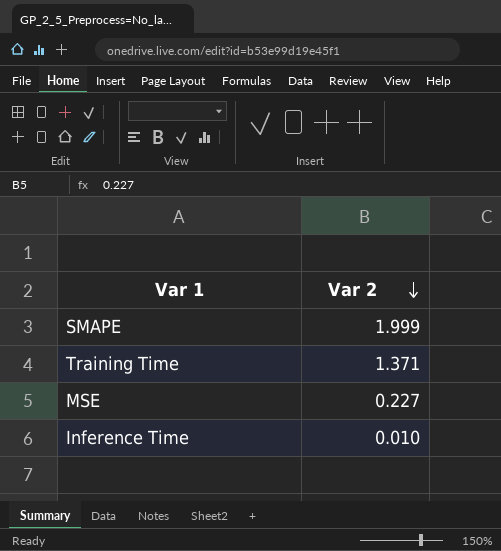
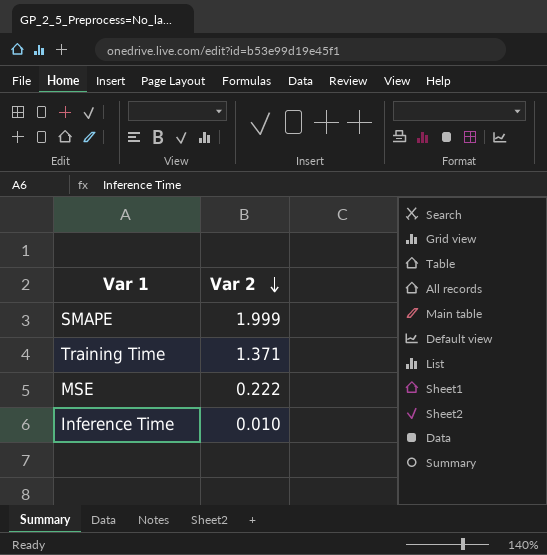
MSE | Var 2: 0.227 -> 0.222

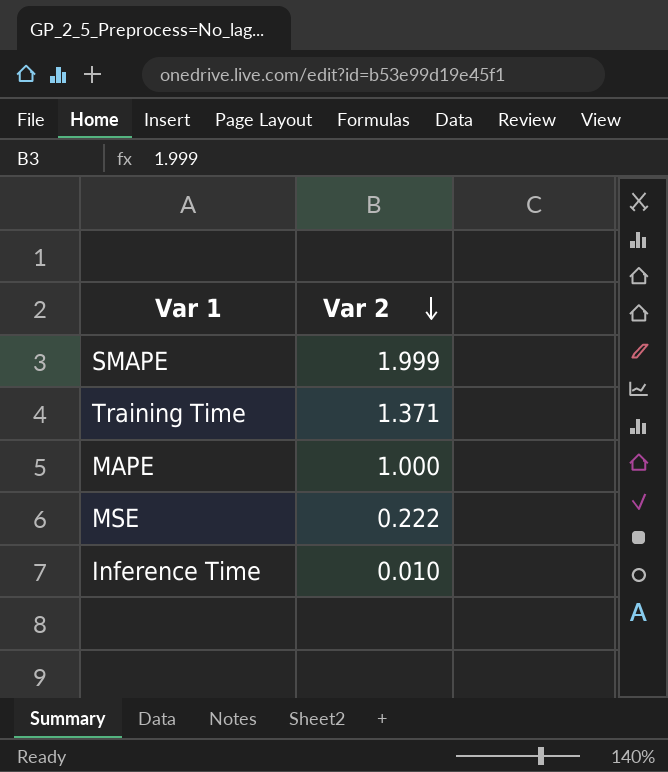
row MAPE: none -> 1.000

